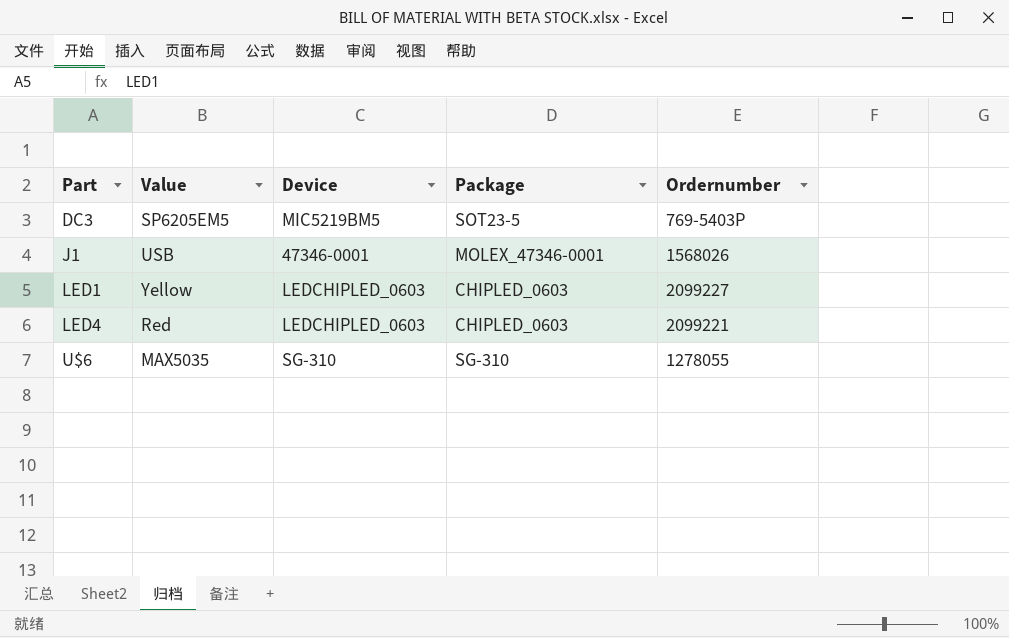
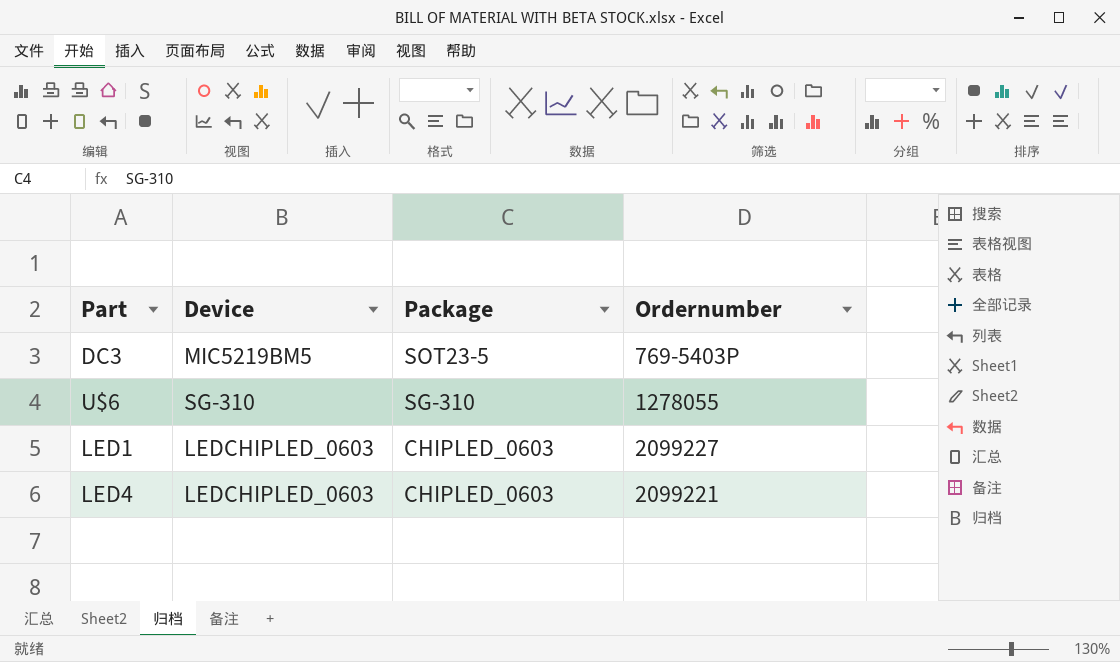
row order: Part ascending -> Package descending
column Value | position: 2 -> none
row J1: USB | 47346-0001 | MOLEX_47346-0001 | 1568026 -> none

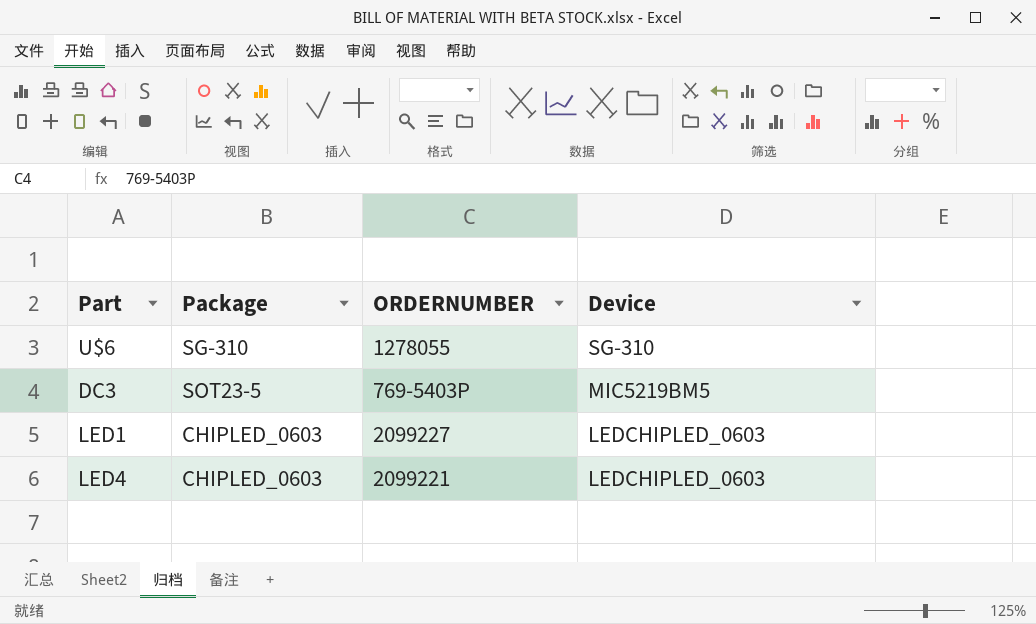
row order: Package descending -> Device descending
column name: Ordernumber -> ORDERNUMBER
column Device | position: 2 -> 4

